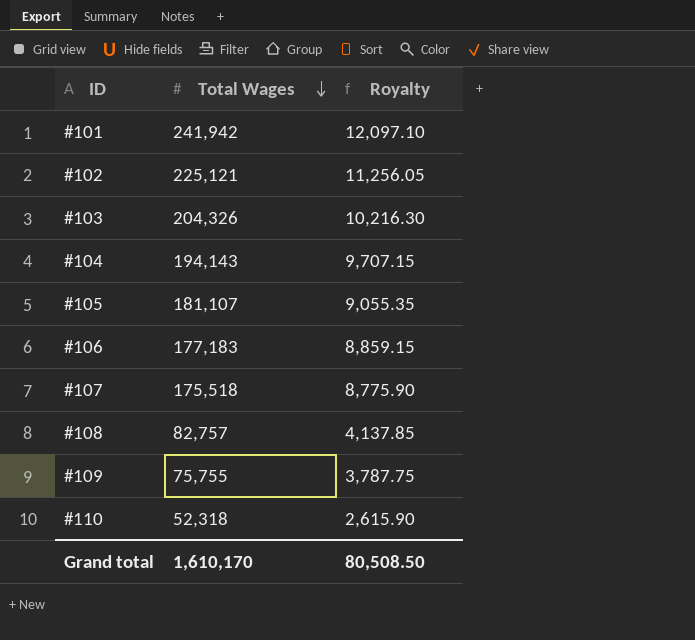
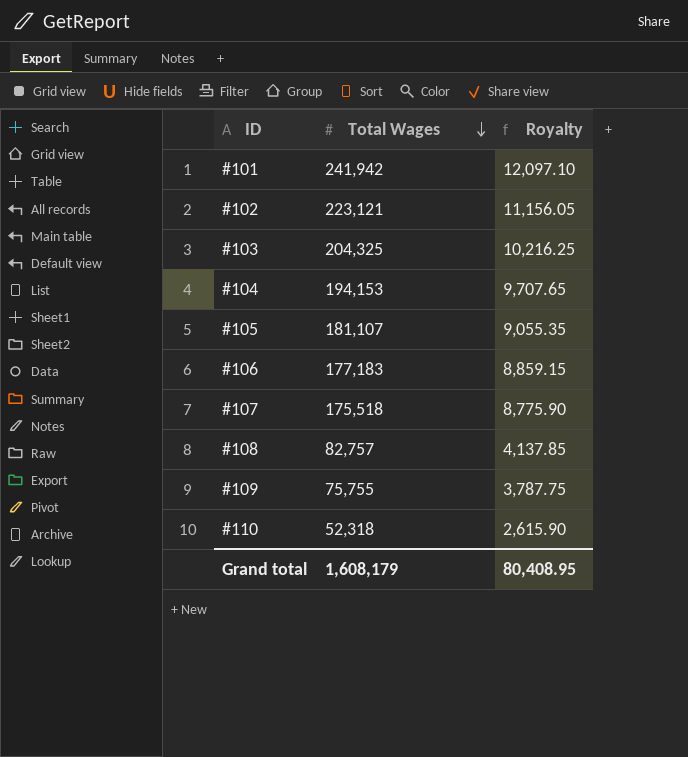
#102 | Total Wages: 225,121 -> 223,121
#102 | Royalty: 11,256.05 -> 11,156.05
#103 | Total Wages: 204,326 -> 204,325
#103 | Royalty: 10,216.30 -> 10,216.25
#104 | Total Wages: 194,143 -> 194,153
#104 | Royalty: 9,707.15 -> 9,707.65
Grand total | Total Wages: 1,610,170 -> 1,608,179
Grand total | Royalty: 80,508.50 -> 80,408.95

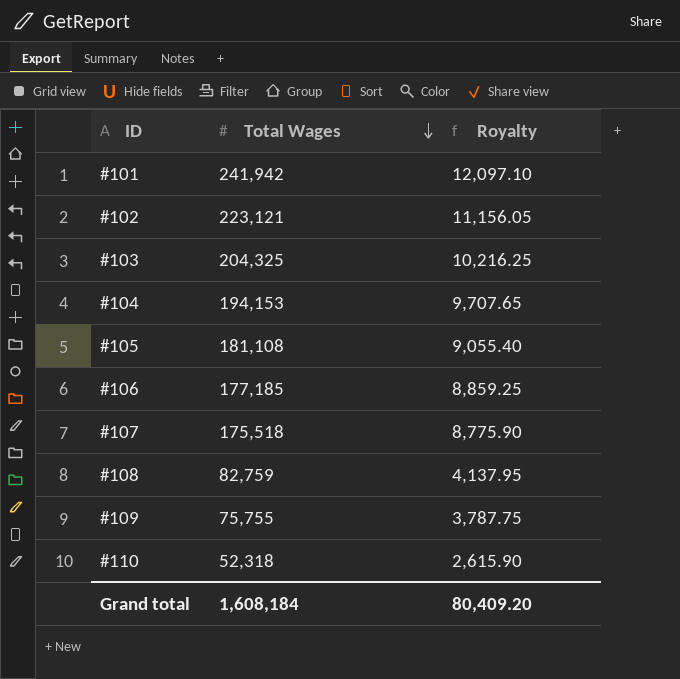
#105 | Total Wages: 181,107 -> 181,108
#105 | Royalty: 9,055.35 -> 9,055.40
#106 | Total Wages: 177,183 -> 177,185
#106 | Royalty: 8,859.15 -> 8,859.25
#108 | Total Wages: 82,757 -> 82,759
#108 | Royalty: 4,137.85 -> 4,137.95
Grand total | Total Wages: 1,608,179 -> 1,608,184
Grand total | Royalty: 80,408.95 -> 80,409.20

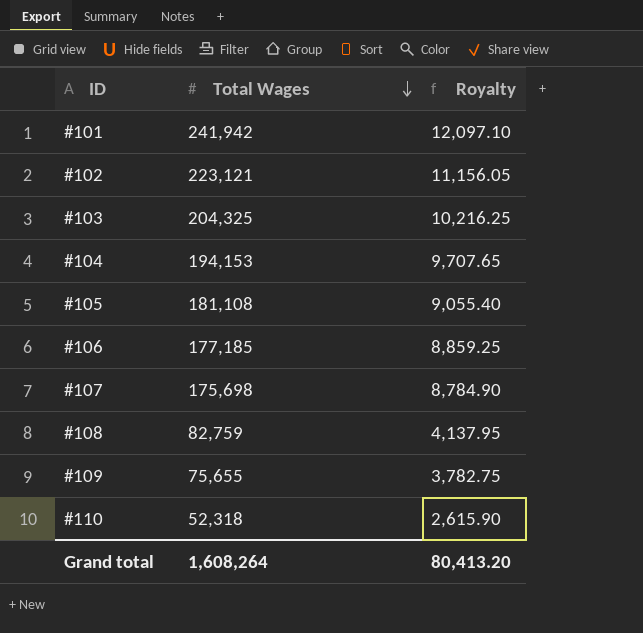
#107 | Total Wages: 175,518 -> 175,698
#107 | Royalty: 8,775.90 -> 8,784.90
#109 | Total Wages: 75,755 -> 75,655
#109 | Royalty: 3,787.75 -> 3,782.75
Grand total | Total Wages: 1,608,184 -> 1,608,264
Grand total | Royalty: 80,409.20 -> 80,413.20

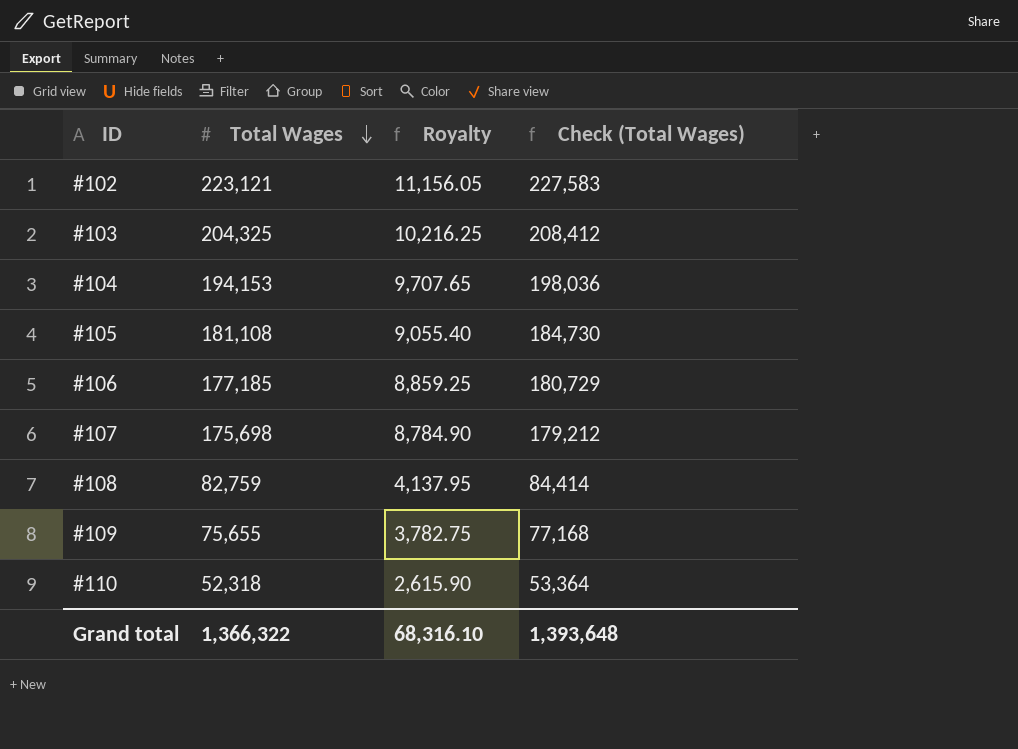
column Check (Total Wages) | formula: none -> [Total Wages] * 1.02
row #101: 241,942 | 12,097.10 -> none
Grand total | Total Wages: 1,608,264 -> 1,366,322
Grand total | Royalty: 80,413.20 -> 68,316.10

